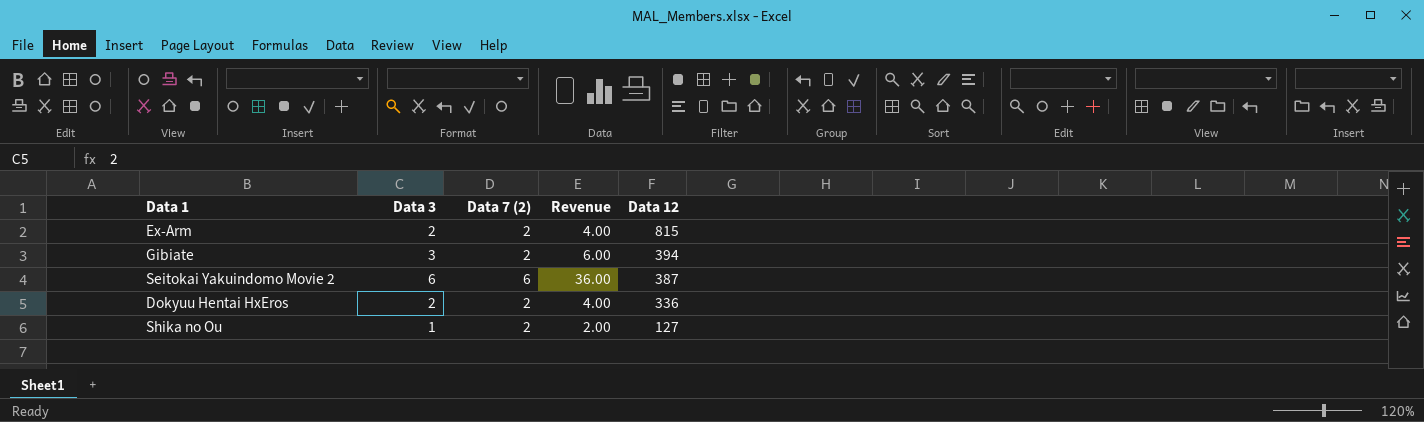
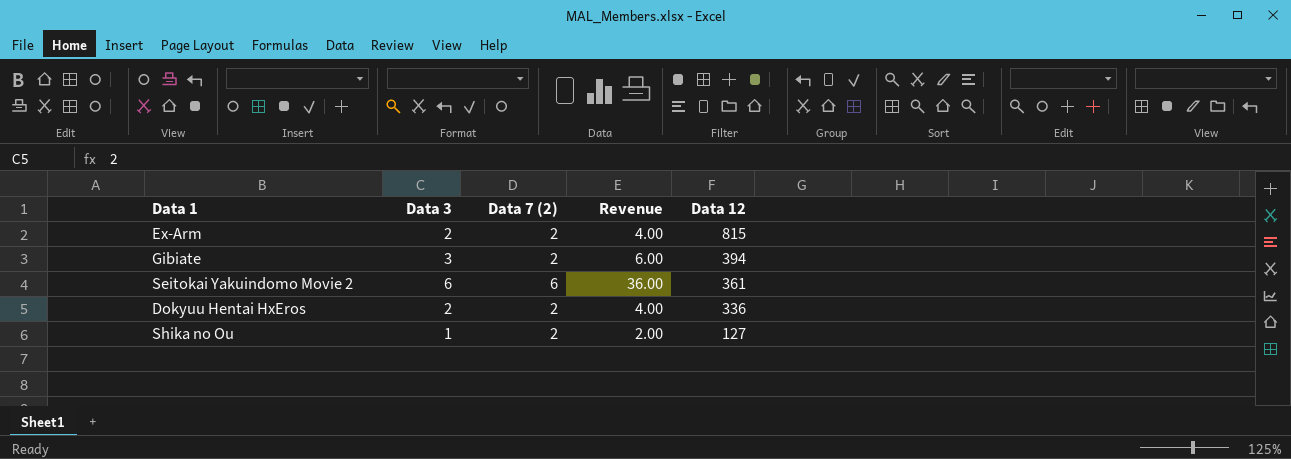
Seitokai Yakuindomo Movie 2 | Data 12: 387 -> 361

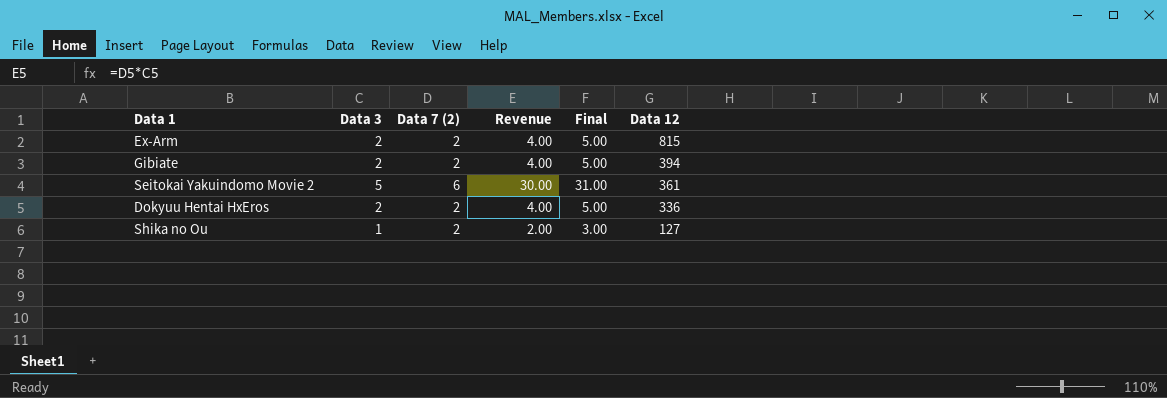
column Final | formula: none -> [Revenue] + 1
Gibiate | Data 3: 3 -> 2
Gibiate | Revenue: 6.00 -> 4.00
Seitokai Yakuindomo Movie 2 | Data 3: 6 -> 5
Seitokai Yakuindomo Movie 2 | Revenue: 36.00 -> 30.00

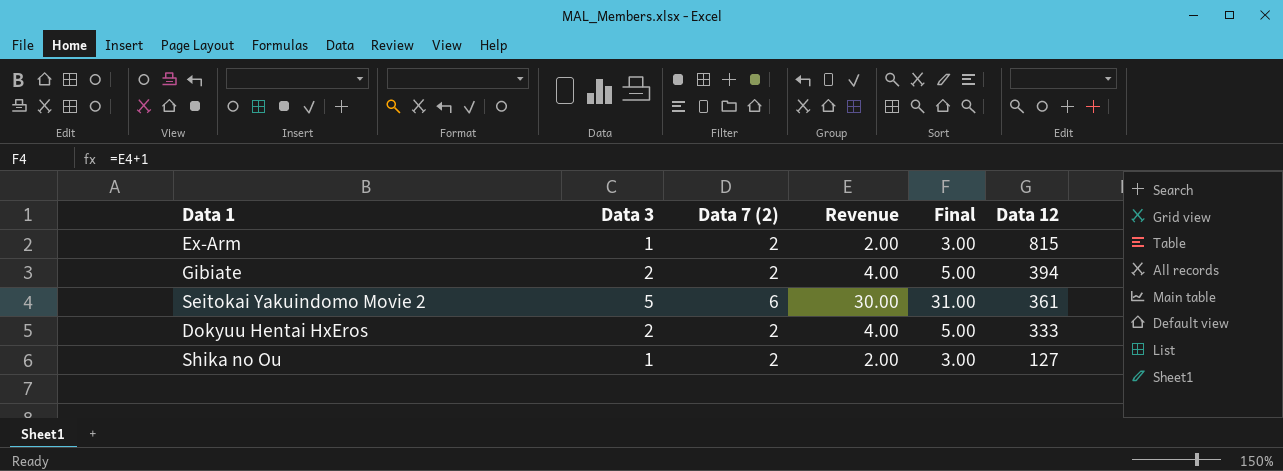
Ex-Arm | Data 3: 2 -> 1
Ex-Arm | Revenue: 4.00 -> 2.00
Ex-Arm | Final: 5.00 -> 3.00
Dokyuu Hentai HxEros | Data 12: 336 -> 333

